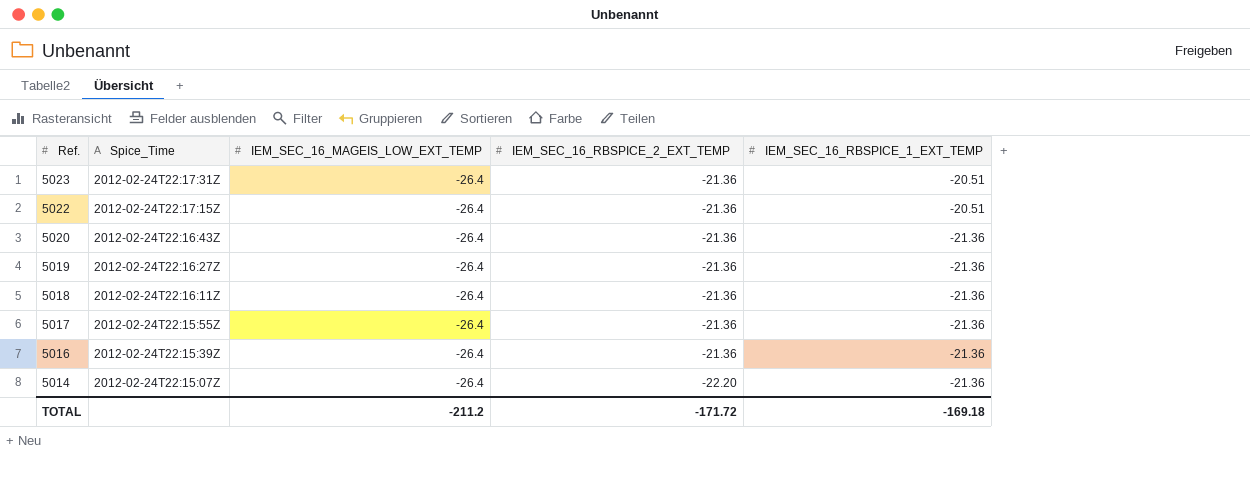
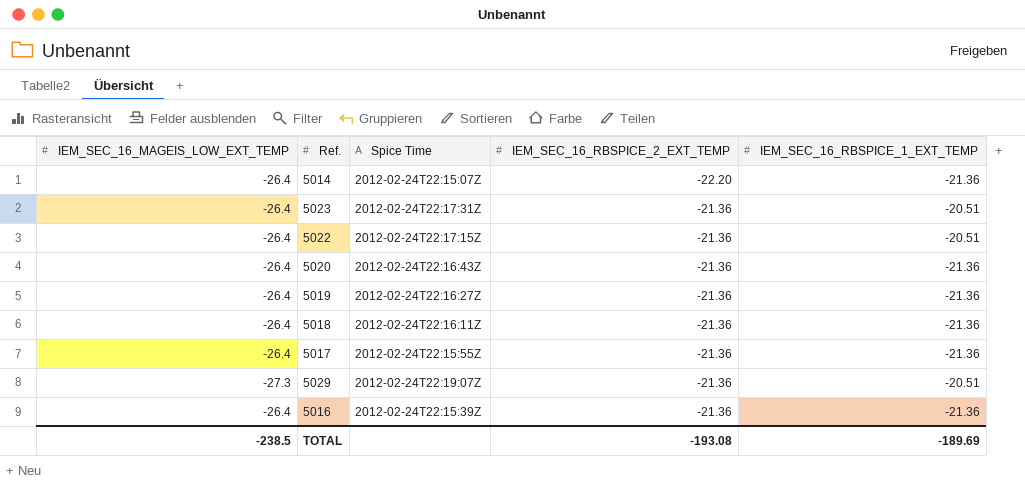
row order: Ref. descending -> IEM_SEC_16_RBSPICE_2_EXT_TEMP ascending
column IEM_SEC_16_MAGEIS_LOW_EXT_TEMP | position: 3 -> 1
column name: Spice_Time -> Spice Time
row 5029: none -> -27.3 | 2012-02-24T22:19:07Z | -21.36 | -20.51
TOTAL | IEM_SEC_16_MAGEIS_LOW_EXT_TEMP: -211.2 -> -238.5
TOTAL | IEM_SEC_16_RBSPICE_2_EXT_TEMP: -171.72 -> -193.08
TOTAL | IEM_SEC_16_RBSPICE_1_EXT_TEMP: -169.18 -> -189.69

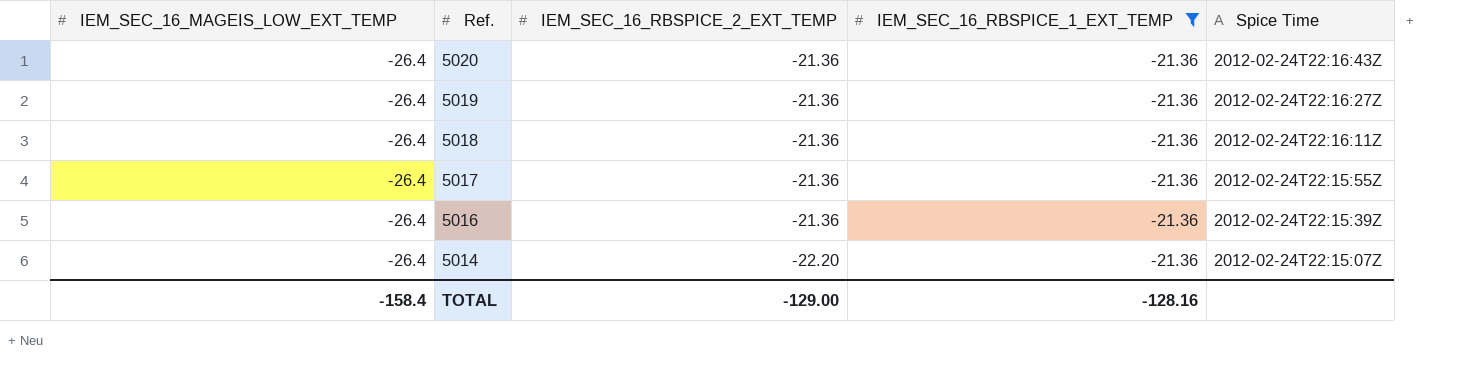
filter: none -> IEM_SEC_16_RBSPICE_1_EXT_TEMP = -21.36
row order: IEM_SEC_16_RBSPICE_2_EXT_TEMP ascending -> Ref. descending
column Spice Time | position: 3 -> 5
TOTAL | IEM_SEC_16_MAGEIS_LOW_EXT_TEMP: -238.5 -> -158.4
TOTAL | IEM_SEC_16_RBSPICE_2_EXT_TEMP: -193.08 -> -129.00
TOTAL | IEM_SEC_16_RBSPICE_1_EXT_TEMP: -189.69 -> -128.16

